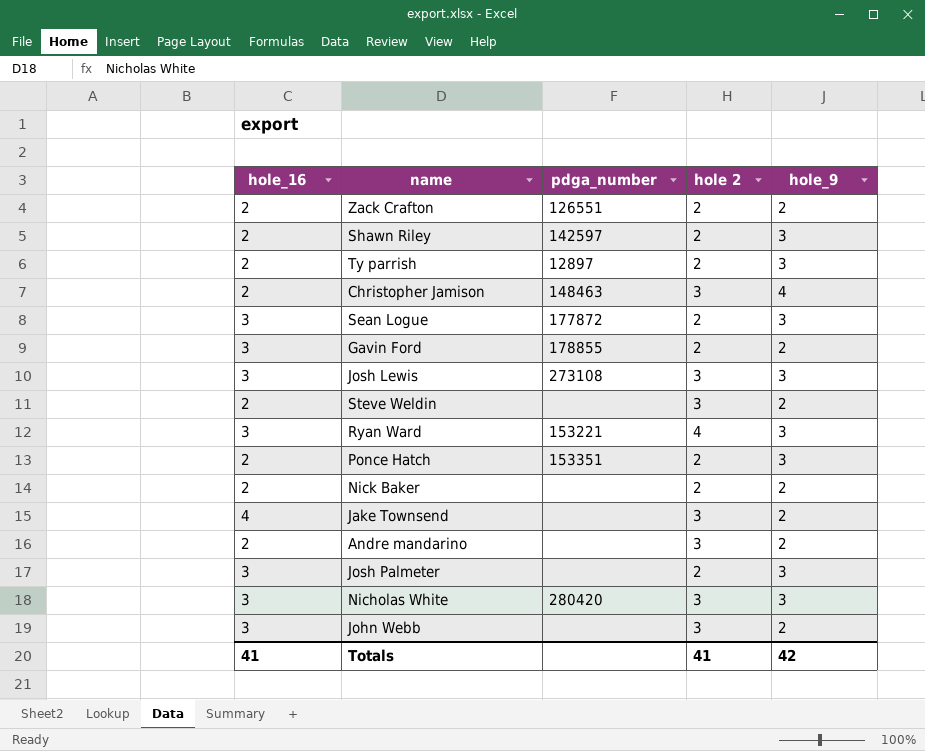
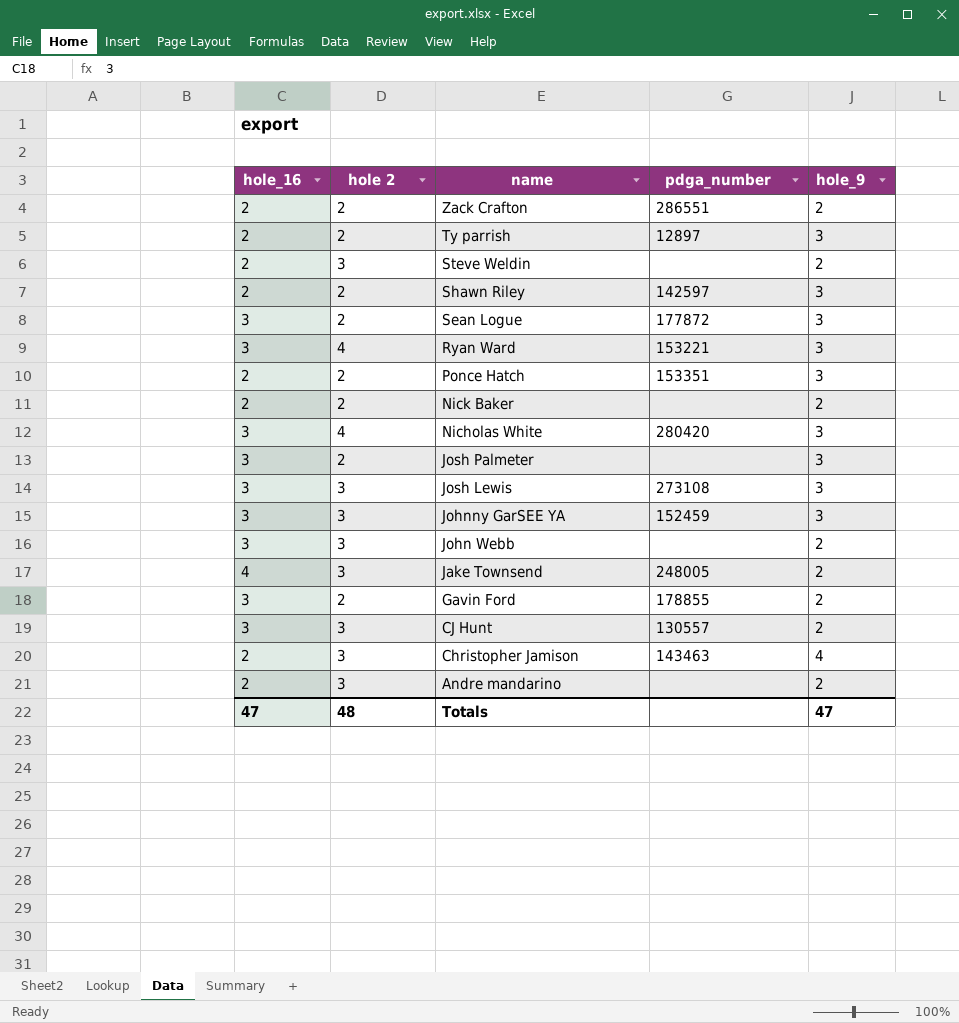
row order: none -> name descending
column hole 2 | position: 4 -> 2
Zack Crafton | pdga_number: 126551 -> 286551
Nicholas White | hole 2: 3 -> 4
row Johnny GarSEE YA: none -> 3 | 3 | 152459 | 3
Jake Townsend | pdga_number: none -> 248005
row CJ Hunt: none -> 3 | 3 | 130557 | 2
Christopher Jamison | pdga_number: 148463 -> 143463
Totals | hole_16: 41 -> 47
Totals | hole 2: 41 -> 48
Totals | hole_9: 42 -> 47

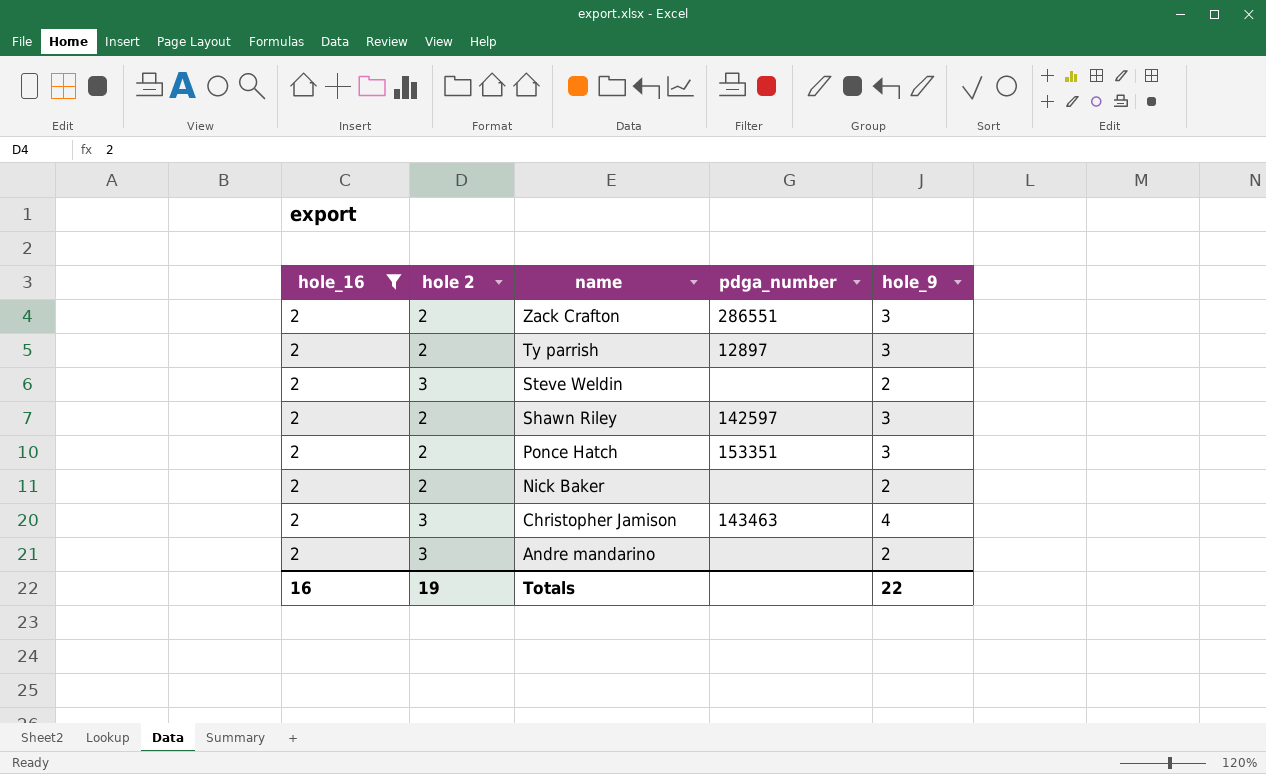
filter: none -> hole_16 = 2
Zack Crafton | hole_9: 2 -> 3
Totals | hole_16: 47 -> 16
Totals | hole 2: 48 -> 19
Totals | hole_9: 47 -> 22

